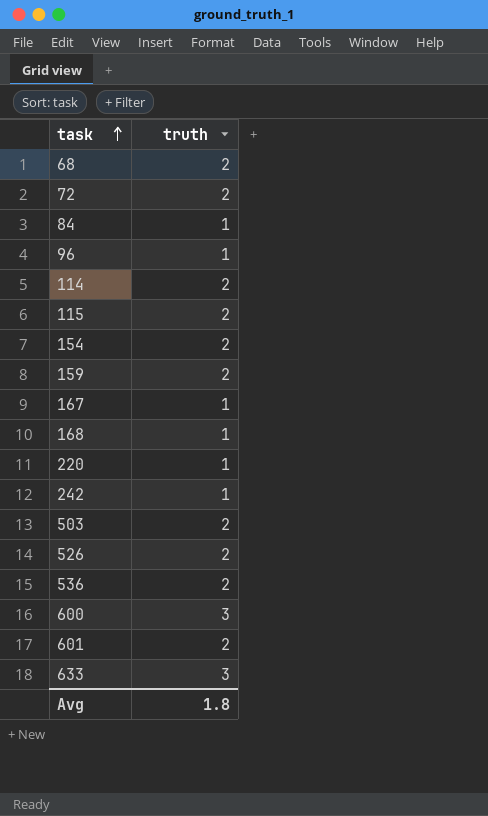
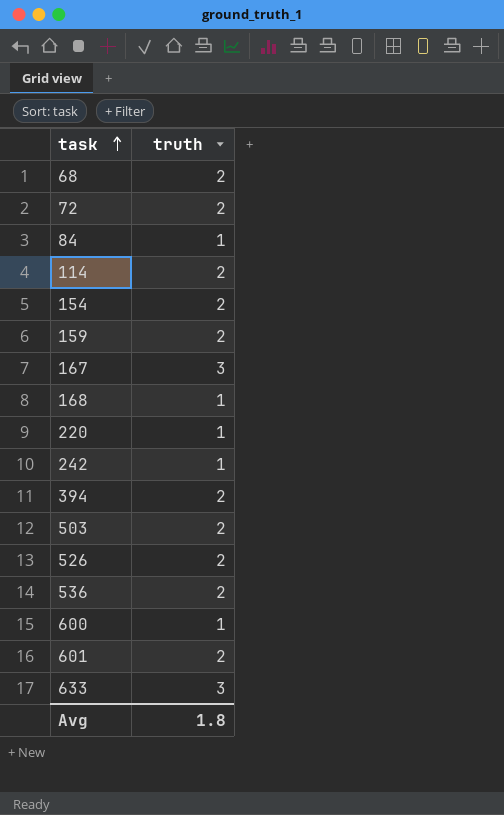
row 96: 1 -> none
row 115: 2 -> none
167 | truth: 1 -> 3
row 394: none -> 2
600 | truth: 3 -> 1

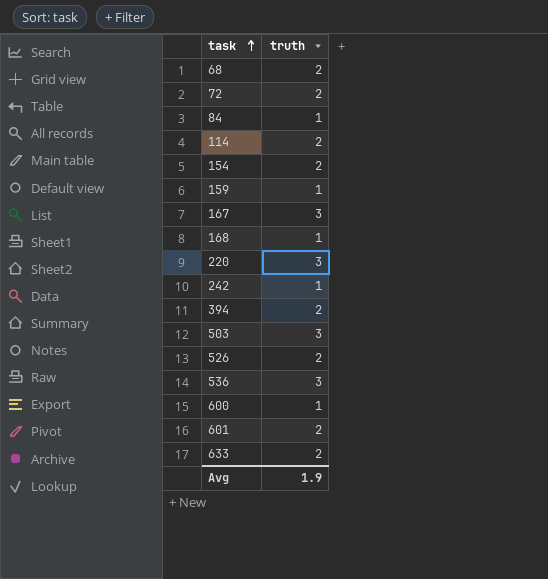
159 | truth: 2 -> 1
220 | truth: 1 -> 3
503 | truth: 2 -> 3
536 | truth: 2 -> 3
633 | truth: 3 -> 2
Avg | truth: 1.8 -> 1.9

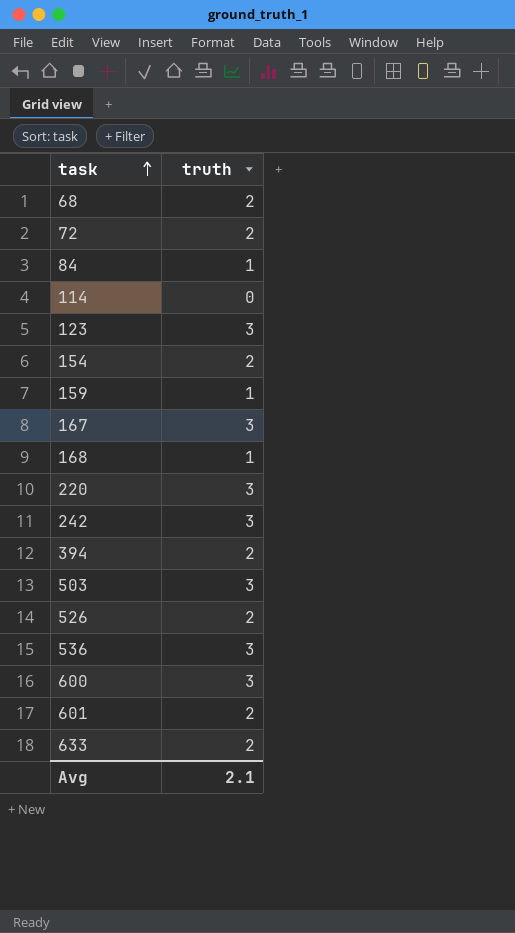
114 | truth: 2 -> 0
row 123: none -> 3
242 | truth: 1 -> 3
600 | truth: 1 -> 3
Avg | truth: 1.9 -> 2.1

